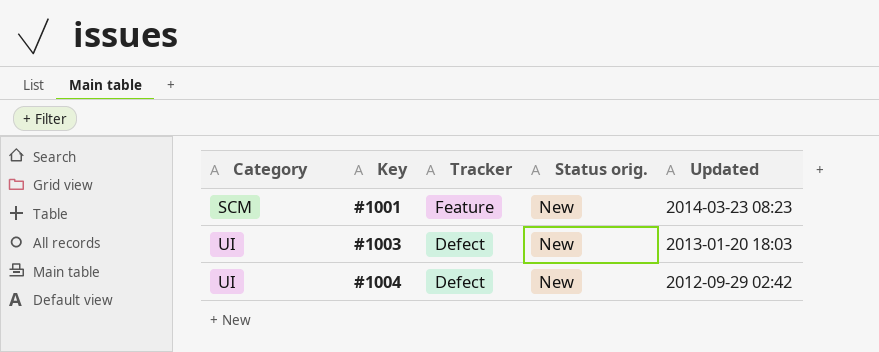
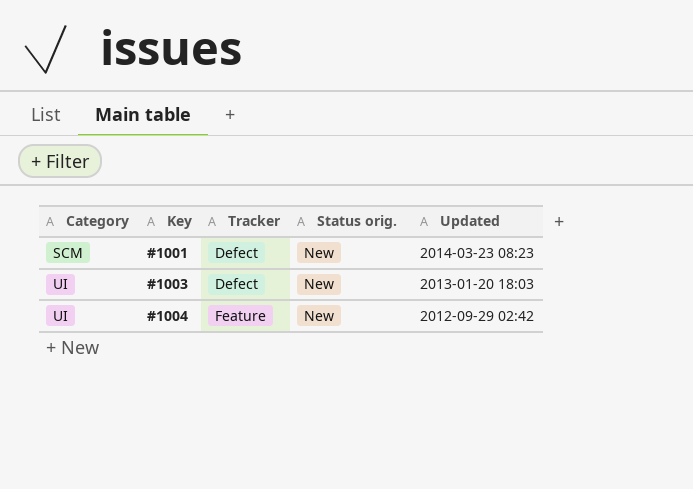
#1001 | Tracker: Feature -> Defect
#1004 | Tracker: Defect -> Feature

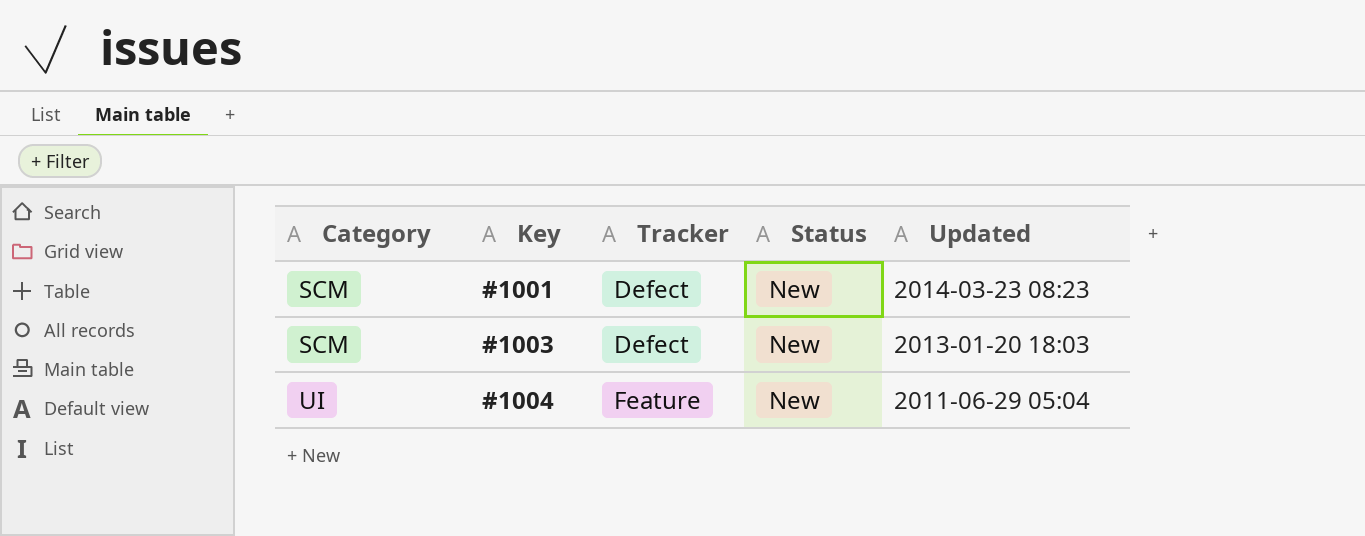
column name: Status orig. -> Status
#1003 | Category: UI -> SCM
#1004 | Updated: 2012-09-29 02:42 -> 2011-06-29 05:04

